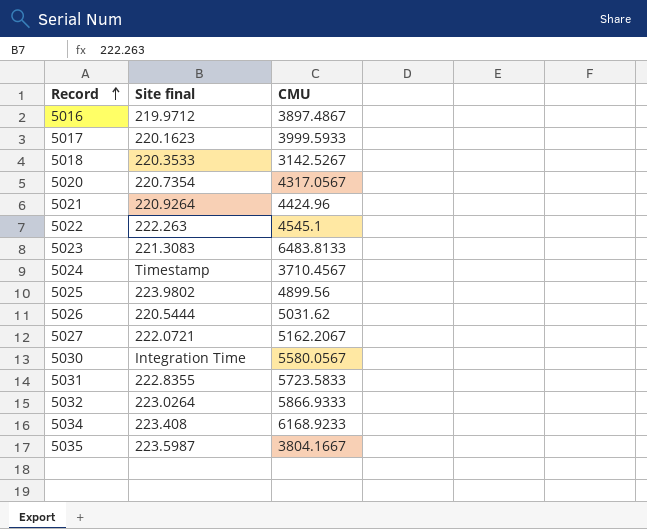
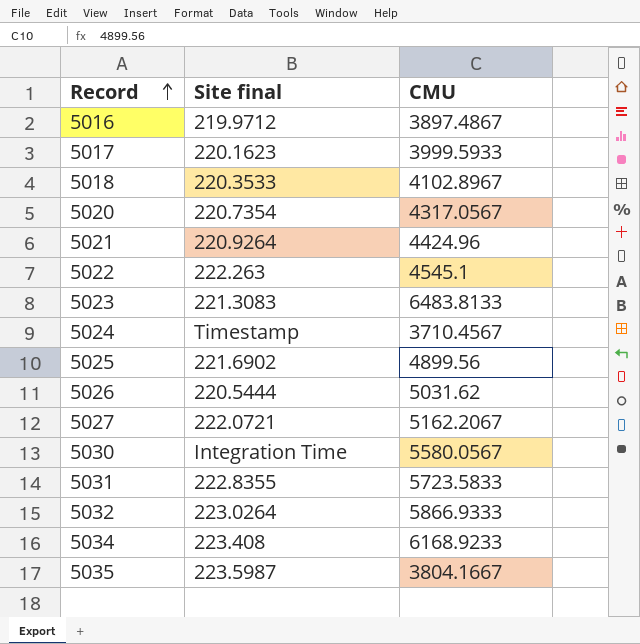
5018 | CMU: 3142.5267 -> 4102.8967
5025 | Site final: 223.9802 -> 221.6902

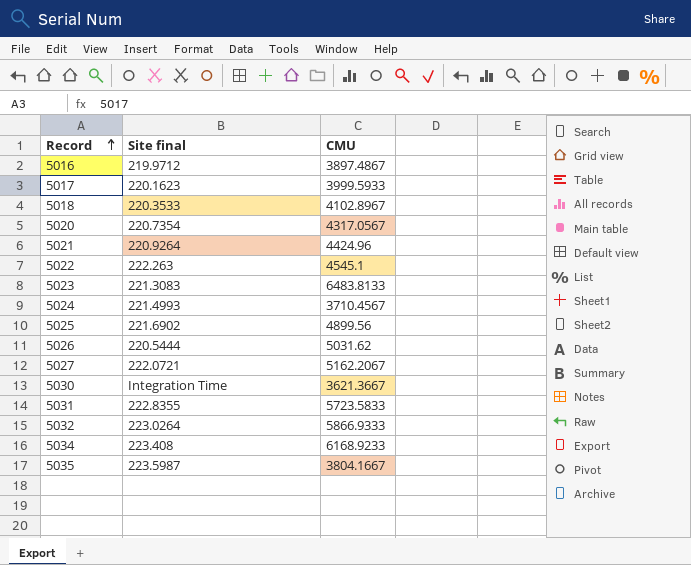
5024 | Site final: Timestamp -> 221.4993
5030 | CMU: 5580.0567 -> 3621.3667

